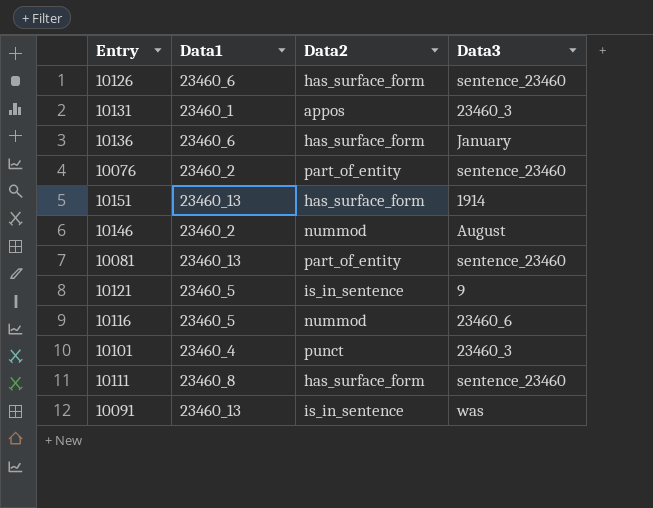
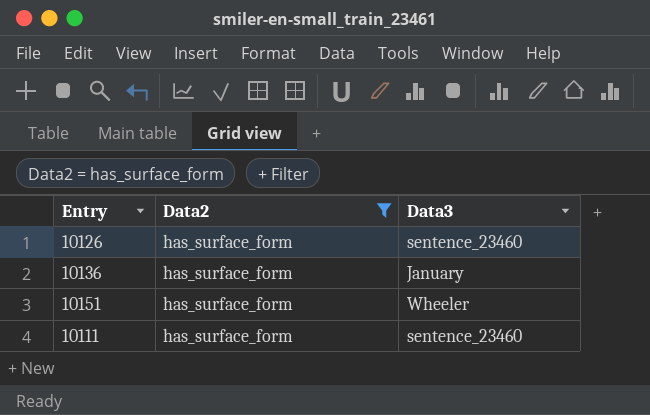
filter: none -> Data2 = has_surface_form
column Data1 | position: 2 -> none
10151 | Data3: 1914 -> Wheeler

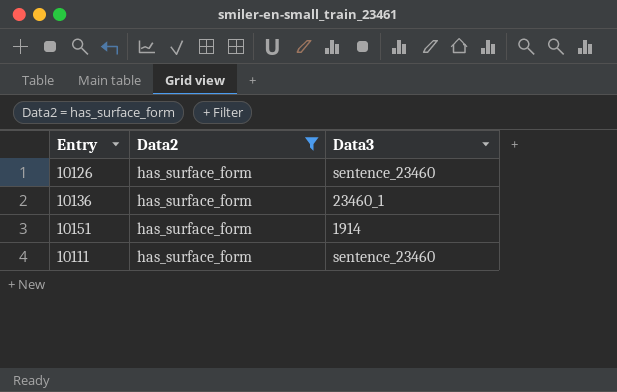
10136 | Data3: January -> 23460_1
10151 | Data3: Wheeler -> 1914

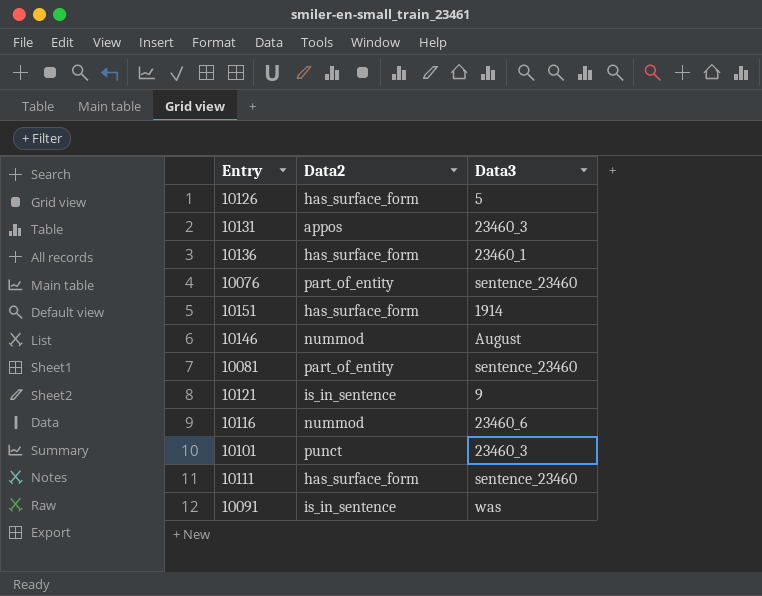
filter: Data2 = has_surface_form -> none
10126 | Data3: sentence_23460 -> 5

